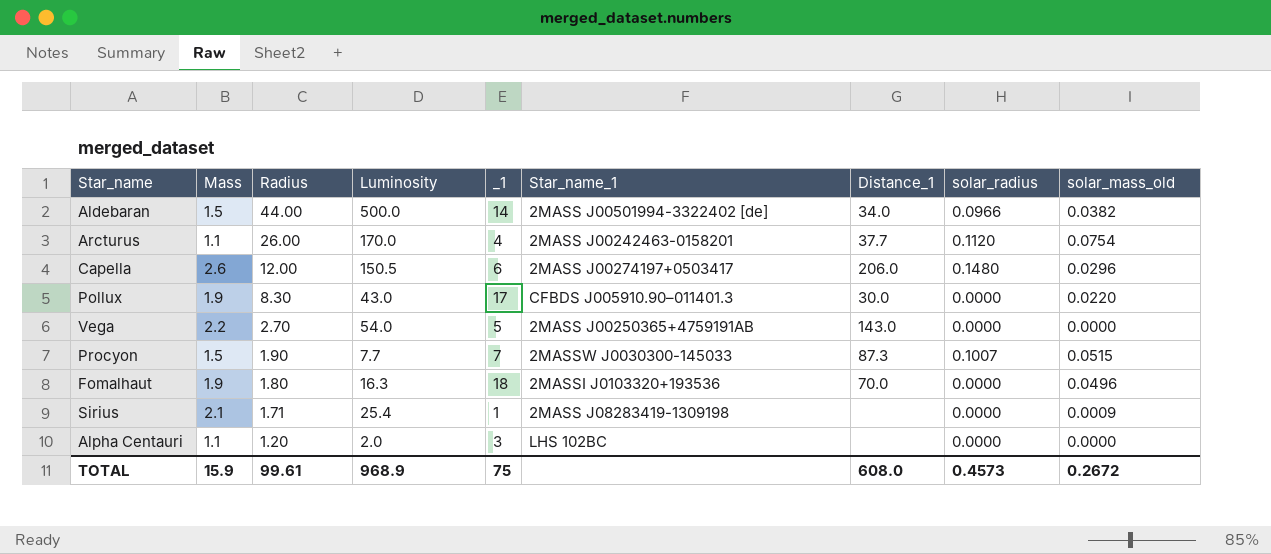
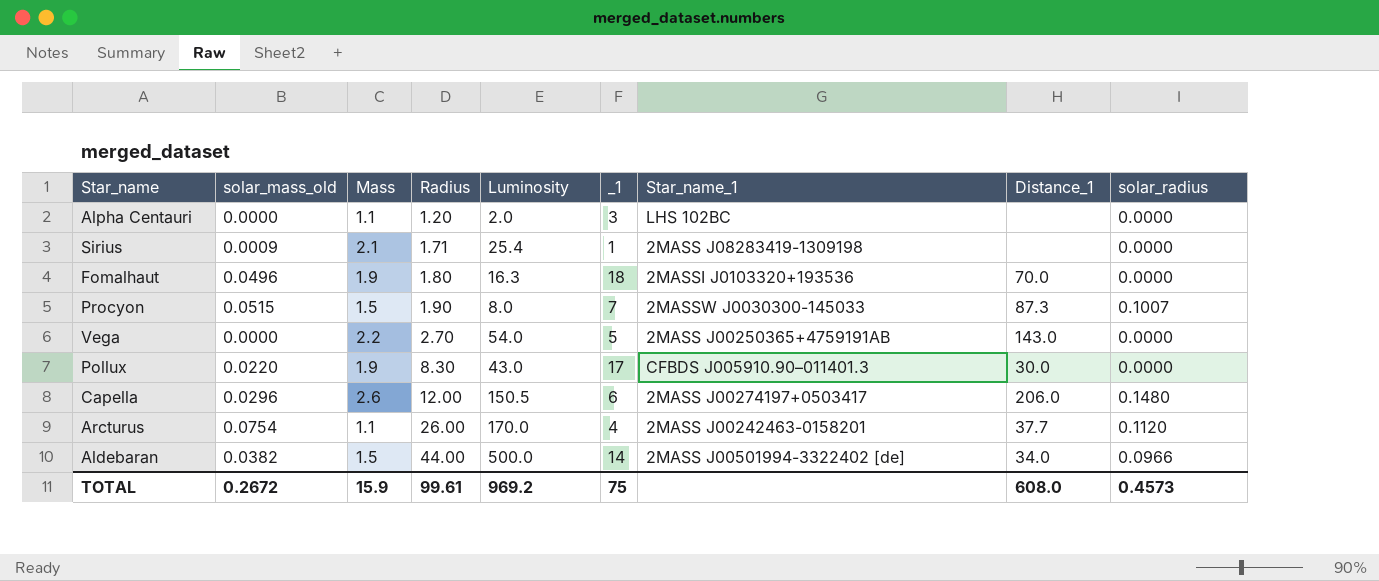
row order: Radius descending -> Radius ascending
column solar_mass_old | position: 9 -> 2
Procyon | Luminosity: 7.7 -> 8.0
TOTAL | Luminosity: 968.9 -> 969.2

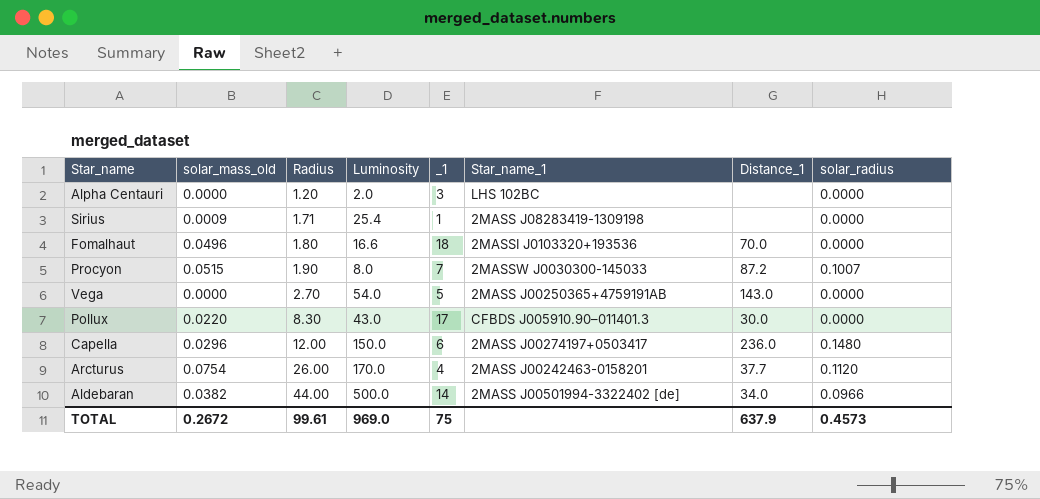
column Mass | position: 3 -> none
Fomalhaut | Luminosity: 16.3 -> 16.6
Procyon | Distance_1: 87.3 -> 87.2
Capella | Luminosity: 150.5 -> 150.0
Capella | Distance_1: 206.0 -> 236.0
TOTAL | Luminosity: 969.2 -> 969.0
TOTAL | Distance_1: 608.0 -> 637.9

